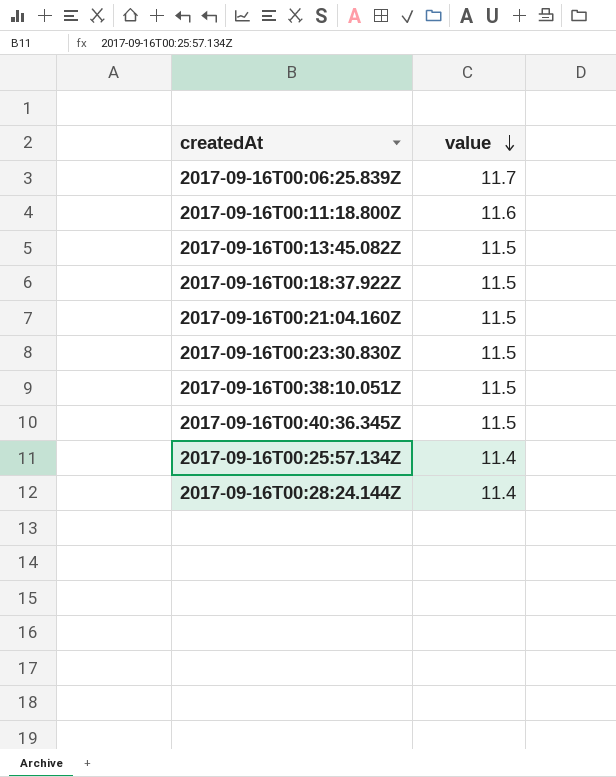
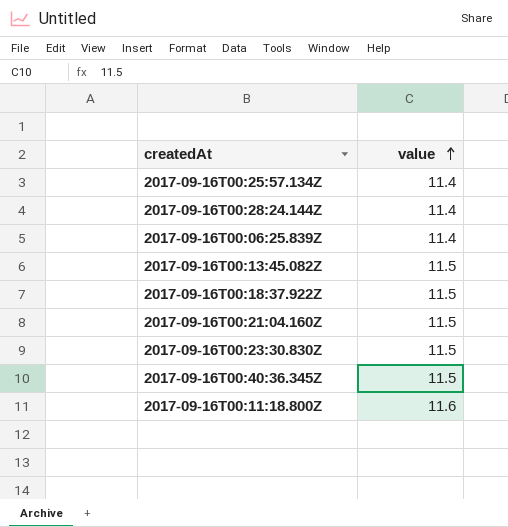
row order: value descending -> value ascending
row 2017-09-16T00:38:10.051Z: 11.5 -> none
2017-09-16T00:06:25.839Z | value: 11.7 -> 11.4

